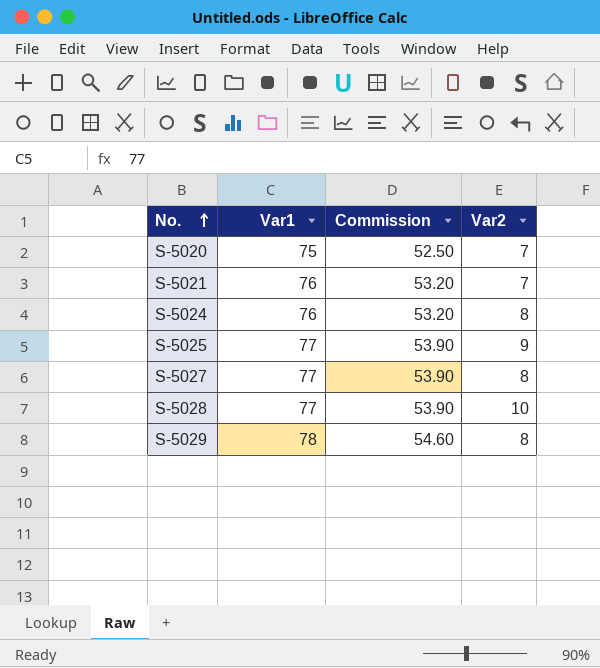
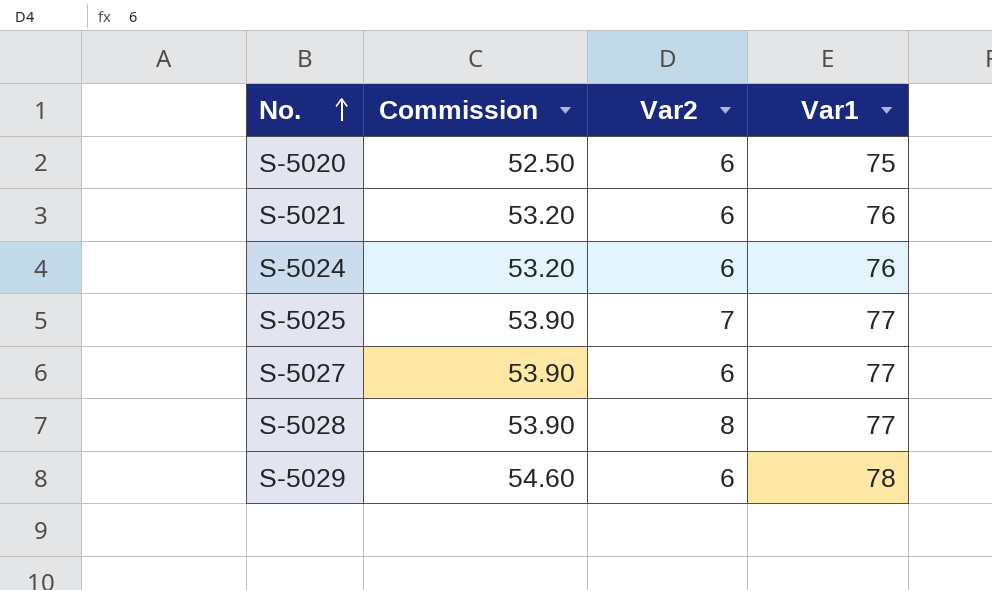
column Var1 | position: 2 -> 4
S-5020 | Var2: 7 -> 6
S-5021 | Var2: 7 -> 6
S-5024 | Var2: 8 -> 6
S-5025 | Var2: 9 -> 7
S-5027 | Var2: 8 -> 6
S-5028 | Var2: 10 -> 8
S-5029 | Var2: 8 -> 6

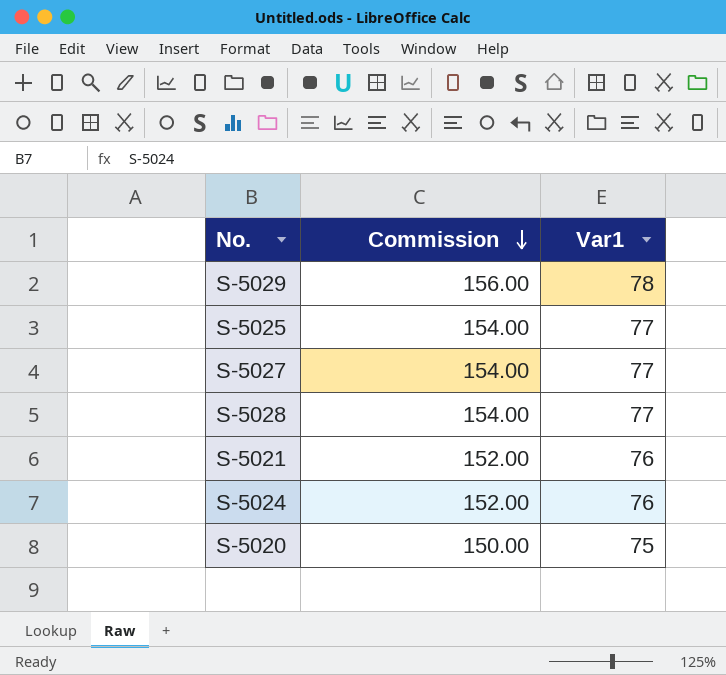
row order: No. ascending -> Commission descending
column Var2 | position: 3 -> none
column Commission | formula: [Var1] * 0.7 -> [Var1] * 2

